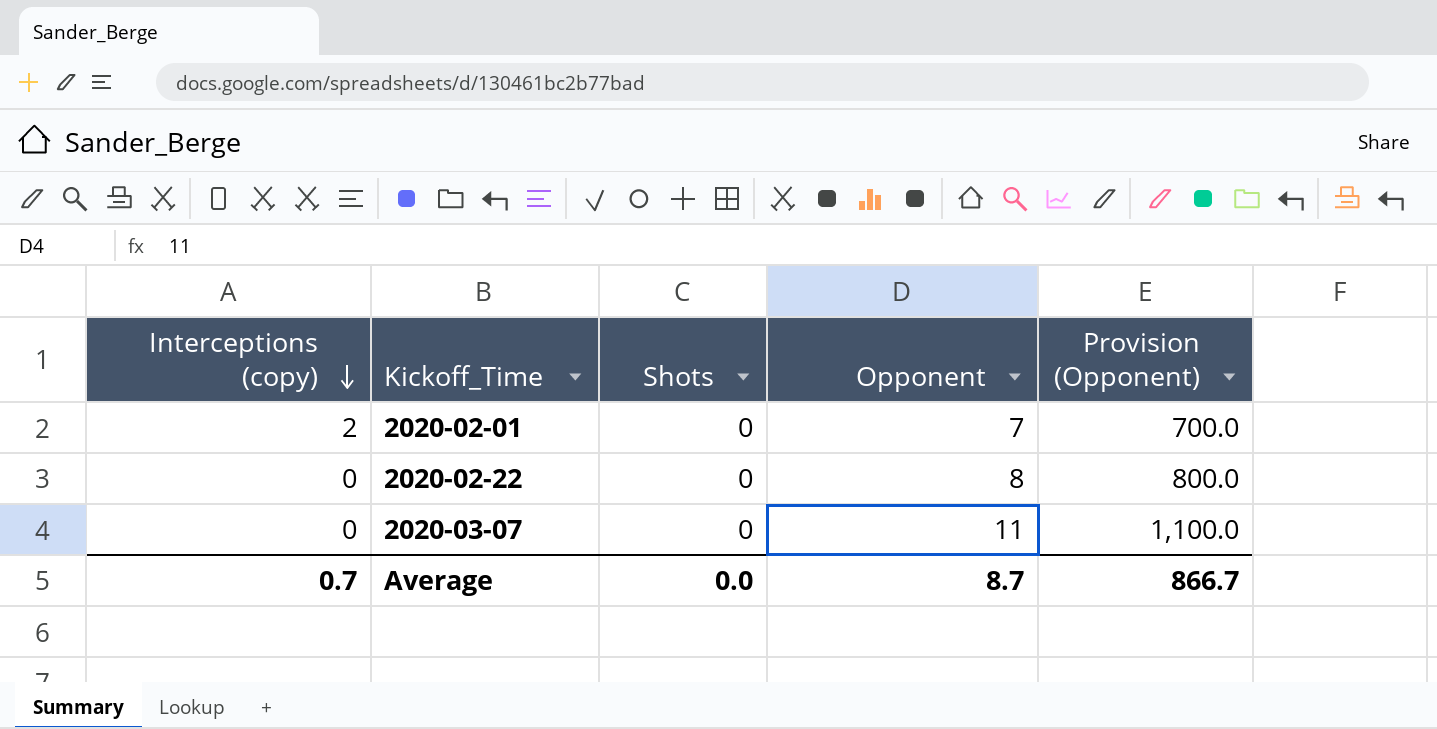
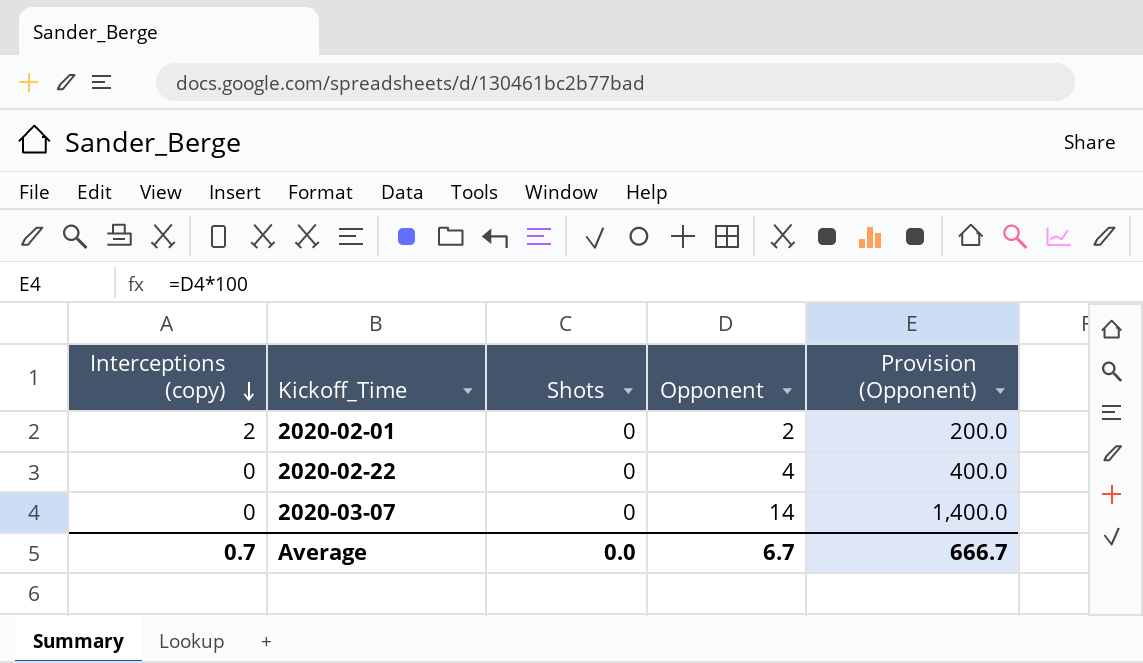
2020-02-01 | Opponent: 7 -> 2
2020-02-01 | Provision (Opponent): 700.0 -> 200.0
2020-02-22 | Opponent: 8 -> 4
2020-02-22 | Provision (Opponent): 800.0 -> 400.0
2020-03-07 | Opponent: 11 -> 14
2020-03-07 | Provision (Opponent): 1,100.0 -> 1,400.0
Average | Opponent: 8.7 -> 6.7
Average | Provision (Opponent): 866.7 -> 666.7

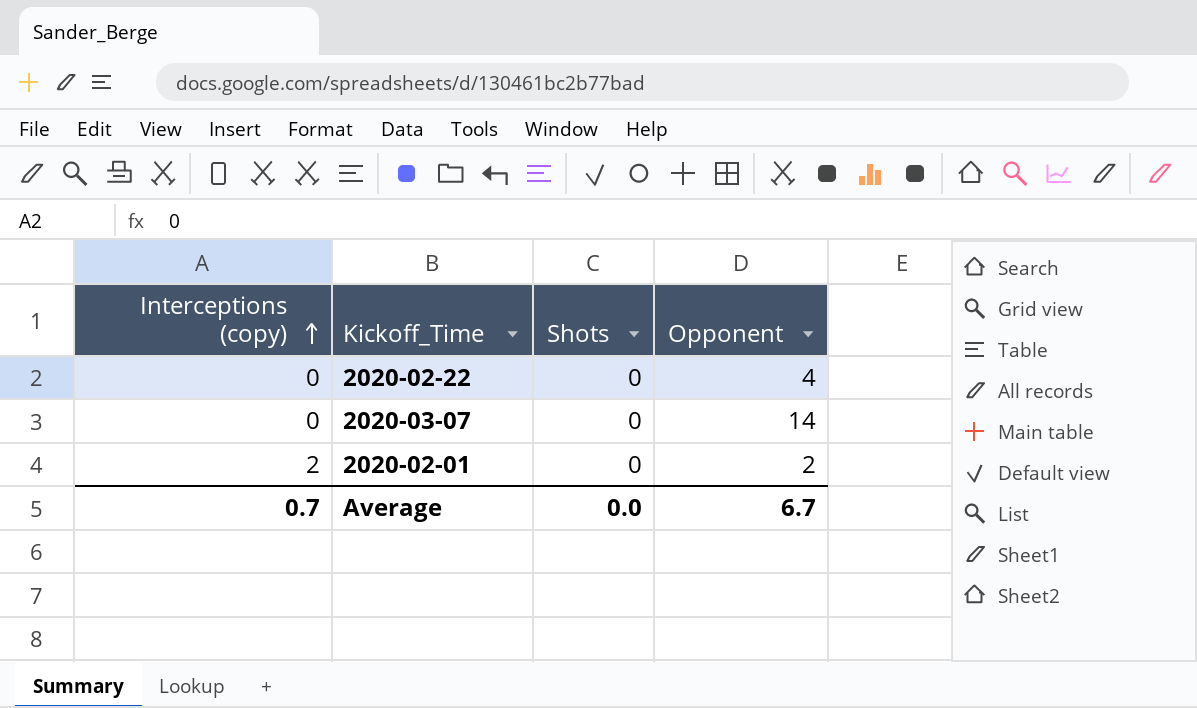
row order: Interceptions (copy) descending -> Interceptions (copy) ascending
column Provision (Opponent) | formula: [Opponent] * 100 -> none

